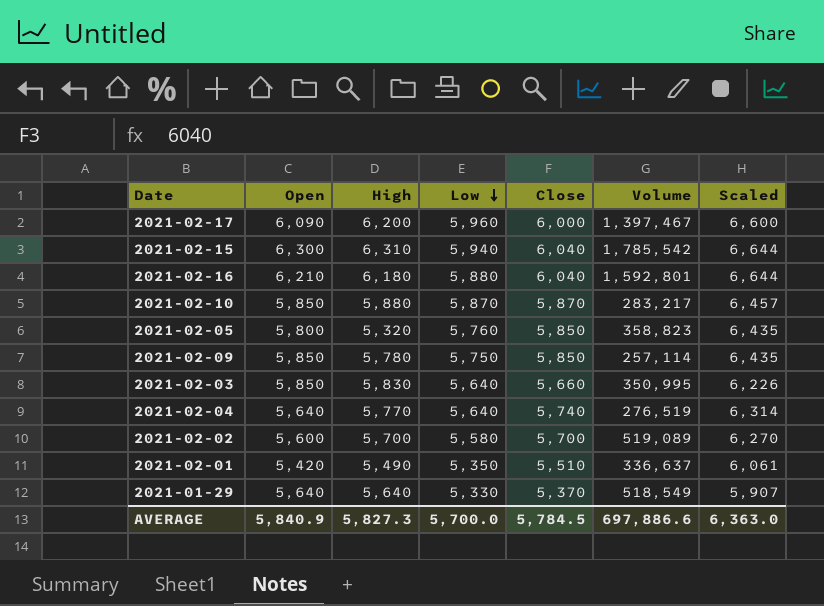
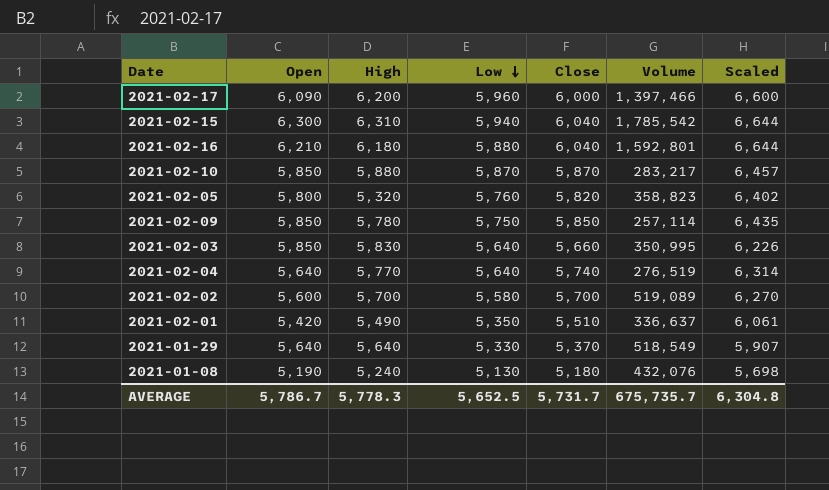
2021-02-17 | Volume: 1,397,467 -> 1,397,466
2021-02-05 | Close: 5,850 -> 5,820
2021-02-05 | Scaled: 6,435 -> 6,402
row 2021-01-08: none -> 5,190 | 5,240 | 5,130 | 5,180 | 432,076 | 5,698
AVERAGE | Open: 5,840.9 -> 5,786.7
AVERAGE | High: 5,827.3 -> 5,778.3
AVERAGE | Low: 5,700.0 -> 5,652.5
AVERAGE | Close: 5,784.5 -> 5,731.7
AVERAGE | Volume: 697,886.6 -> 675,735.7
AVERAGE | Scaled: 6,363.0 -> 6,304.8

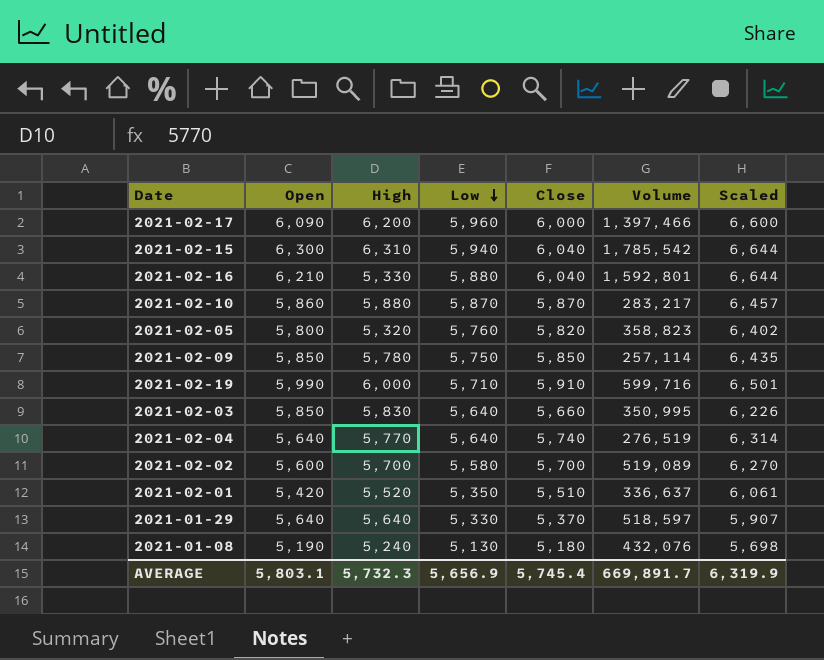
2021-02-16 | High: 6,180 -> 5,330
2021-02-10 | Open: 5,850 -> 5,860
row 2021-02-19: none -> 5,990 | 6,000 | 5,710 | 5,910 | 599,716 | 6,501
2021-02-01 | High: 5,490 -> 5,520
2021-01-29 | Volume: 518,549 -> 518,597
AVERAGE | Open: 5,786.7 -> 5,803.1
AVERAGE | High: 5,778.3 -> 5,732.3
AVERAGE | Low: 5,652.5 -> 5,656.9
AVERAGE | Close: 5,731.7 -> 5,745.4
AVERAGE | Volume: 675,735.7 -> 669,891.7
AVERAGE | Scaled: 6,304.8 -> 6,319.9

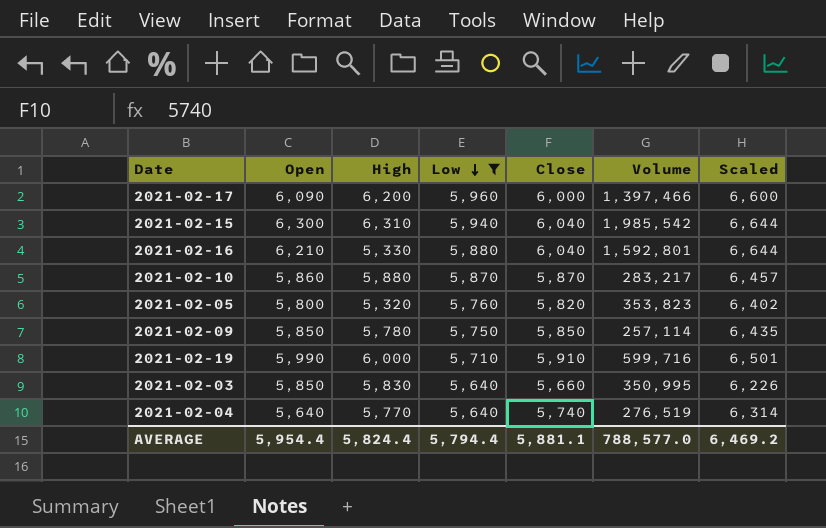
filter: none -> Low >= 5,640
2021-02-15 | Volume: 1,785,542 -> 1,985,542
2021-02-05 | Volume: 358,823 -> 353,823
AVERAGE | Open: 5,803.1 -> 5,954.4
AVERAGE | High: 5,732.3 -> 5,824.4
AVERAGE | Low: 5,656.9 -> 5,794.4
AVERAGE | Close: 5,745.4 -> 5,881.1
AVERAGE | Volume: 669,891.7 -> 788,577.0
AVERAGE | Scaled: 6,319.9 -> 6,469.2

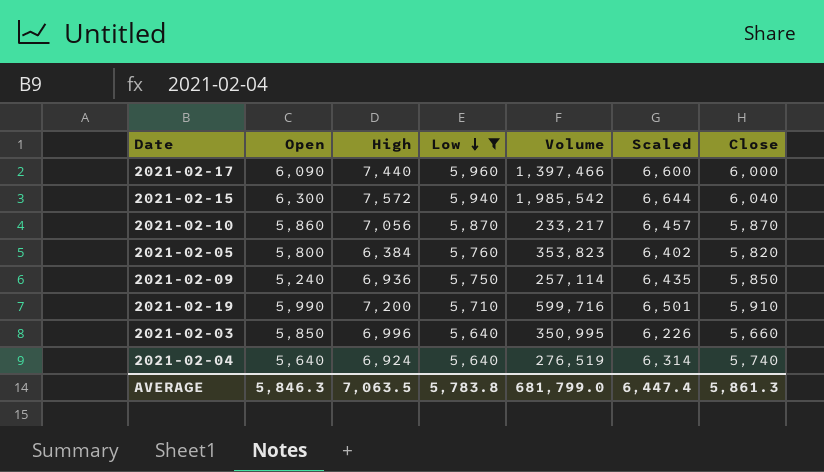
column Close | position: 5 -> 7
row 2021-02-16: 6,210 | 5,330 | 5,880 | 6,040 | 1,592,801 | 6,644 -> none
2021-02-17 | High: 6,200 -> 7,440
2021-02-15 | High: 6,310 -> 7,572
2021-02-10 | High: 5,880 -> 7,056
2021-02-10 | Volume: 283,217 -> 233,217
2021-02-05 | High: 5,320 -> 6,384
2021-02-09 | Open: 5,850 -> 5,240
2021-02-09 | High: 5,780 -> 6,936
2021-02-19 | High: 6,000 -> 7,200
2021-02-03 | High: 5,830 -> 6,996
2021-02-04 | High: 5,770 -> 6,924
AVERAGE | Open: 5,954.4 -> 5,846.3
AVERAGE | High: 5,824.4 -> 7,063.5
AVERAGE | Low: 5,794.4 -> 5,783.8
AVERAGE | Volume: 788,577.0 -> 681,799.0
AVERAGE | Scaled: 6,469.2 -> 6,447.4
AVERAGE | Close: 5,881.1 -> 5,861.3

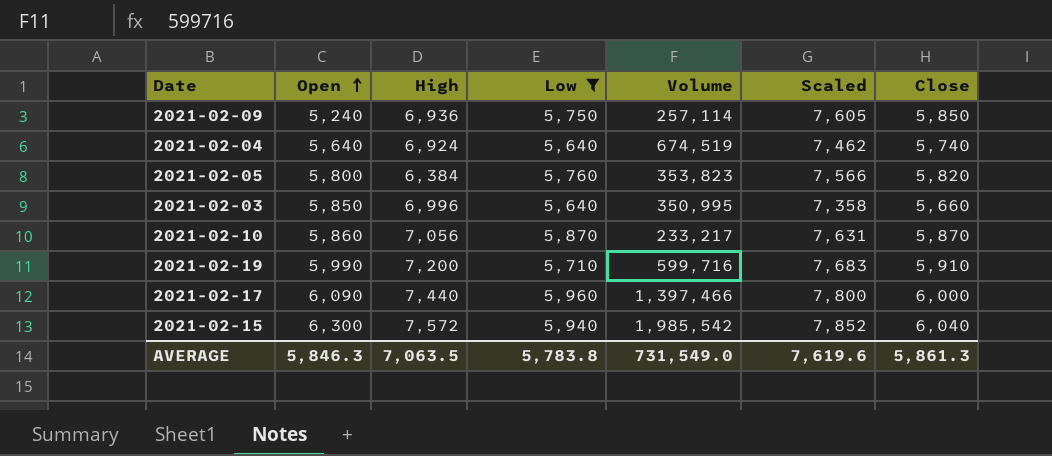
row order: Low descending -> Open ascending
column Scaled | formula: [Close] * 1.1 -> [Close] * 1.3
2021-02-04 | Volume: 276,519 -> 674,519
AVERAGE | Volume: 681,799.0 -> 731,549.0
AVERAGE | Scaled: 6,447.4 -> 7,619.6

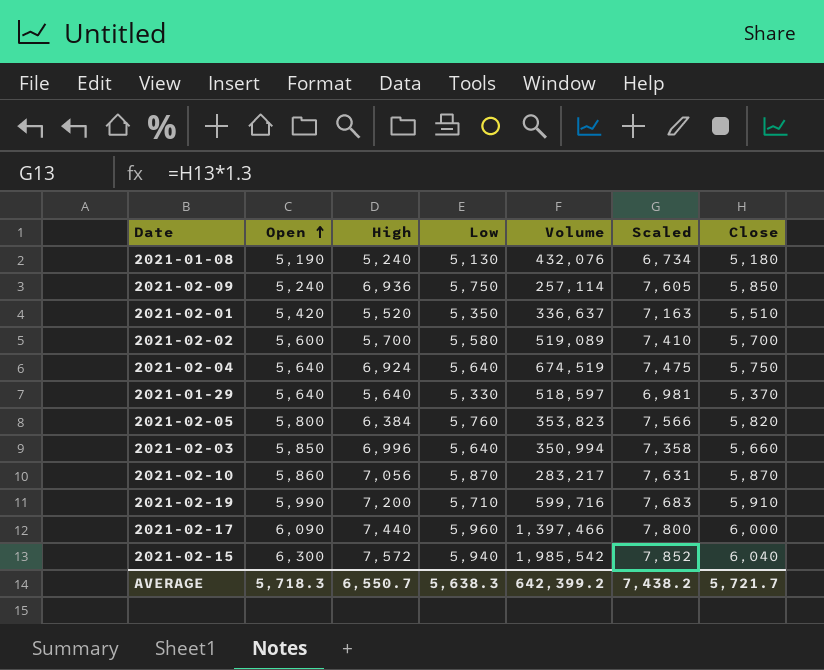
filter: Low >= 5,640 -> none
2021-02-04 | Scaled: 7,462 -> 7,475
2021-02-04 | Close: 5,740 -> 5,750
2021-02-03 | Volume: 350,995 -> 350,994
2021-02-10 | Volume: 233,217 -> 283,217
AVERAGE | Open: 5,846.3 -> 5,718.3
AVERAGE | High: 7,063.5 -> 6,550.7
AVERAGE | Low: 5,783.8 -> 5,638.3
AVERAGE | Volume: 731,549.0 -> 642,399.2
AVERAGE | Scaled: 7,619.6 -> 7,438.2
AVERAGE | Close: 5,861.3 -> 5,721.7

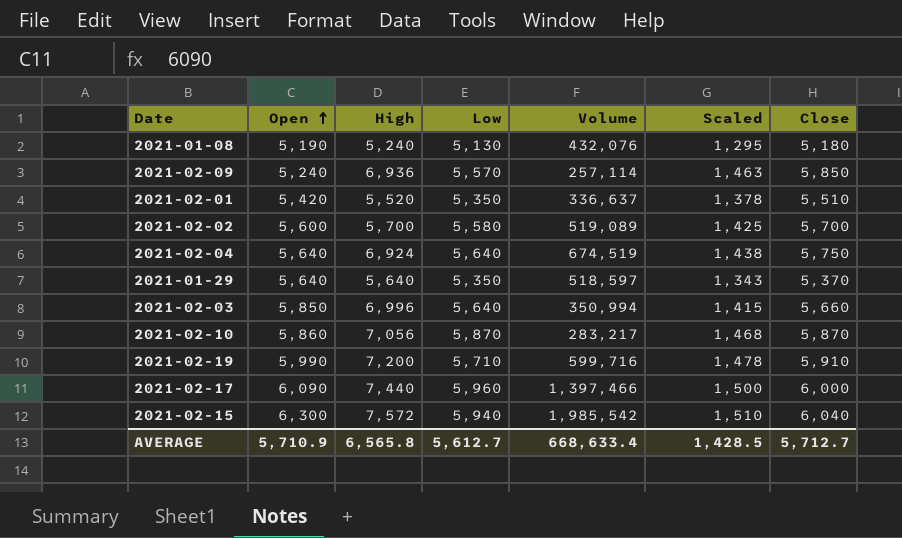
column Scaled | formula: [Close] * 1.3 -> [Close] * 0.25
row 2021-02-05: 5,800 | 6,384 | 5,760 | 353,823 | 7,566 | 5,820 -> none
2021-02-09 | Low: 5,750 -> 5,570
2021-01-29 | Low: 5,330 -> 5,350
AVERAGE | Open: 5,718.3 -> 5,710.9
AVERAGE | High: 6,550.7 -> 6,565.8
AVERAGE | Low: 5,638.3 -> 5,612.7
AVERAGE | Volume: 642,399.2 -> 668,633.4
AVERAGE | Scaled: 7,438.2 -> 1,428.5
AVERAGE | Close: 5,721.7 -> 5,712.7

